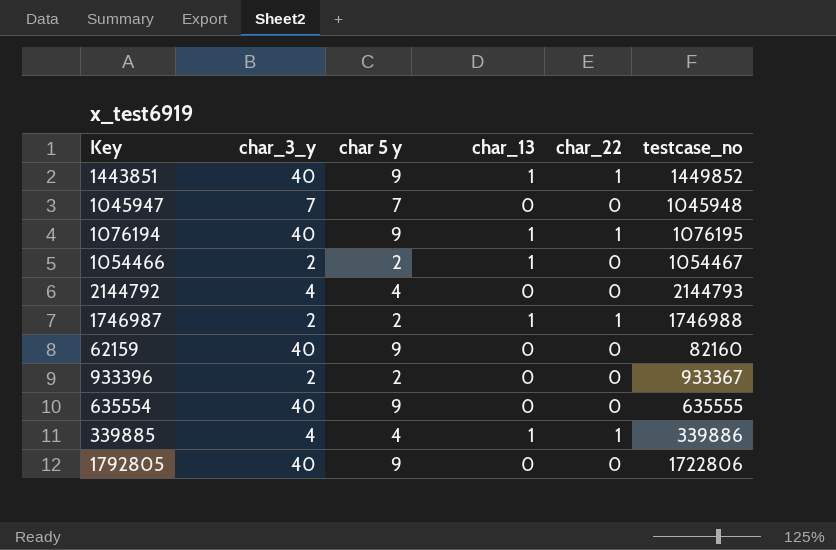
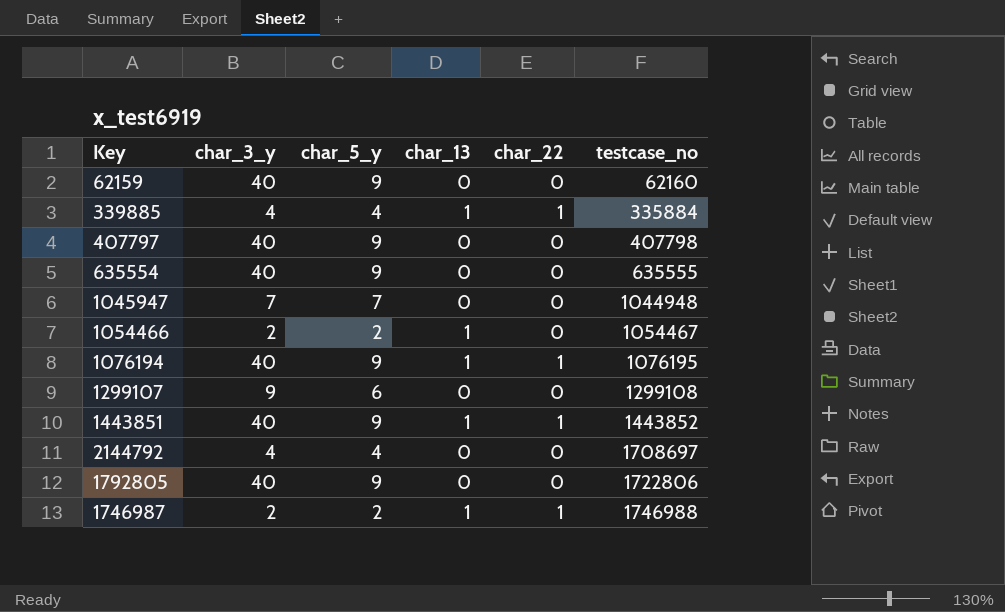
row order: none -> testcase_no ascending
column name: char 5 y -> char_5_y
row 933396: 2 | 2 | 0 | 0 | 933367 -> none
62159 | testcase_no: 82160 -> 62160
339885 | testcase_no: 339886 -> 335884
row 407797: none -> 40 | 9 | 0 | 0 | 407798
1045947 | testcase_no: 1045948 -> 1044948
row 1299107: none -> 9 | 6 | 0 | 0 | 1299108
1443851 | testcase_no: 1449852 -> 1443852
2144792 | testcase_no: 2144793 -> 1708697

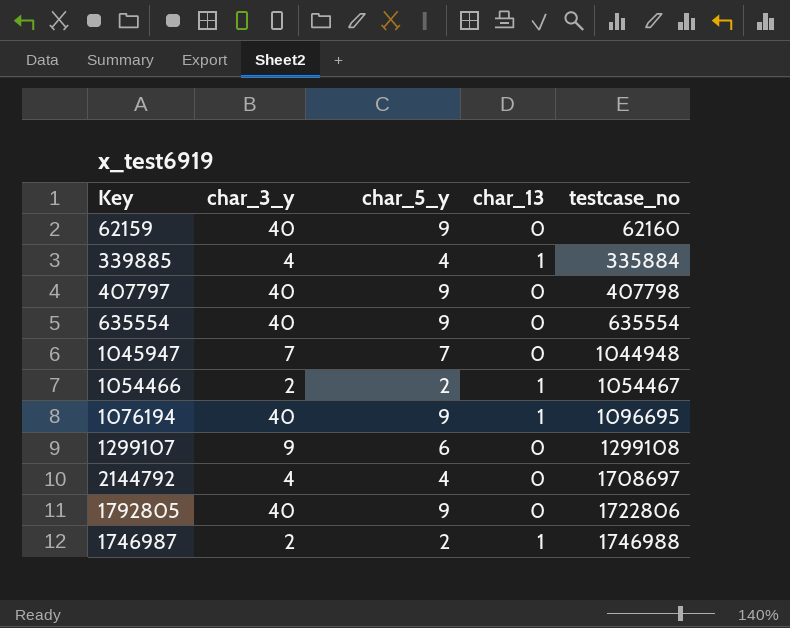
column char_22 | position: 5 -> none
row 1443851: 40 | 9 | 1 | 1 | 1443852 -> none
635554 | testcase_no: 635555 -> 635554
1076194 | testcase_no: 1076195 -> 1096695

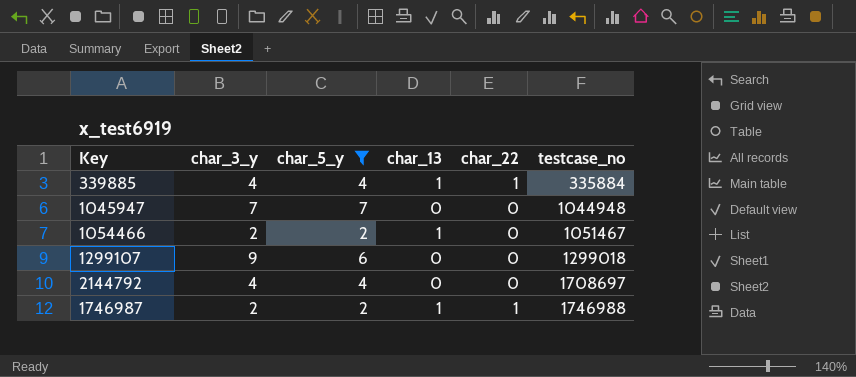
filter: none -> char_5_y != 9
column char_22 | position: none -> 5
1054466 | testcase_no: 1054467 -> 1051467
1299107 | testcase_no: 1299108 -> 1299018

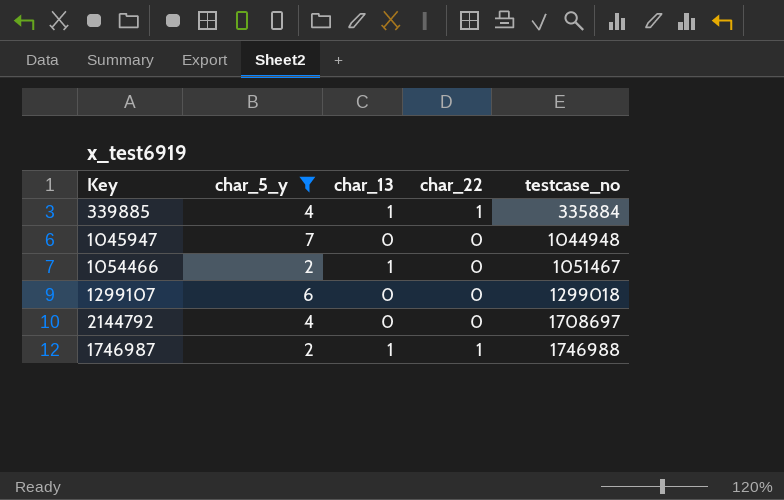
column char_3_y | position: 2 -> none

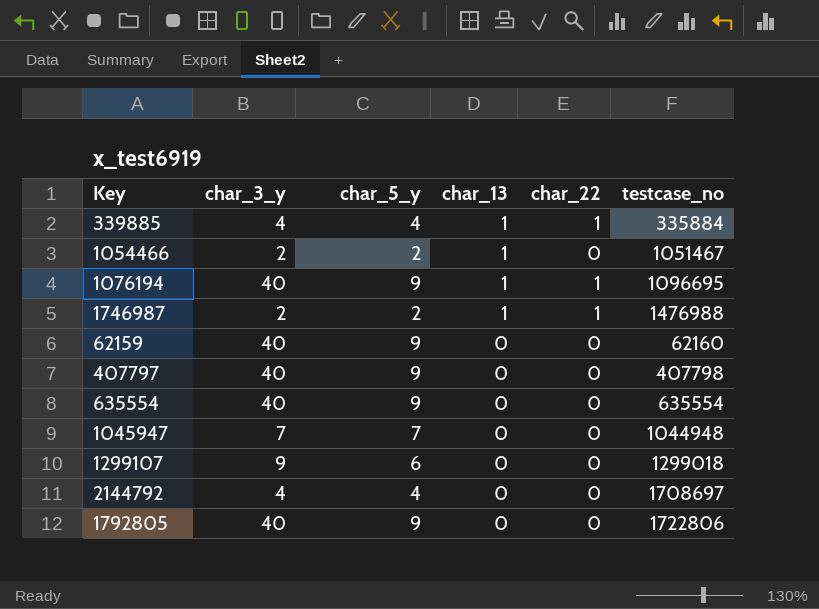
filter: char_5_y != 9 -> none
row order: testcase_no ascending -> char_13 descending
column char_3_y | position: none -> 2
1746987 | testcase_no: 1746988 -> 1476988

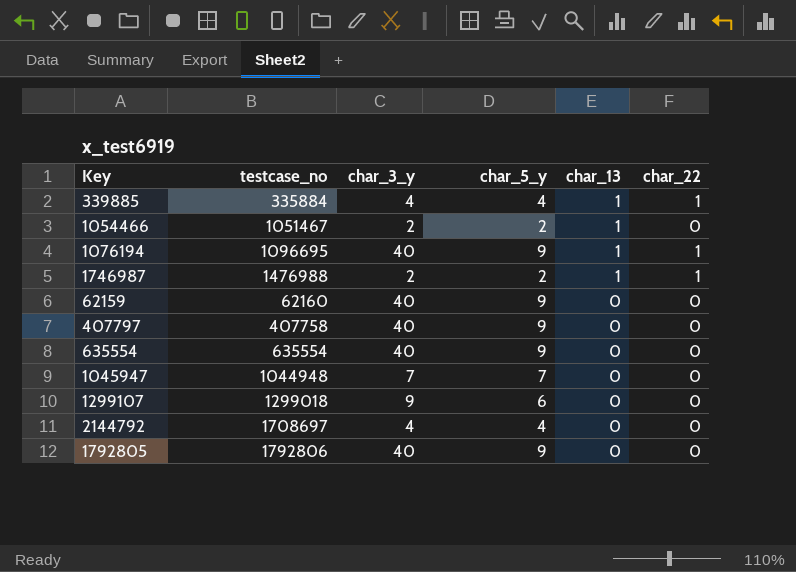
column testcase_no | position: 6 -> 2
407797 | testcase_no: 407798 -> 407758
1792805 | testcase_no: 1722806 -> 1792806

